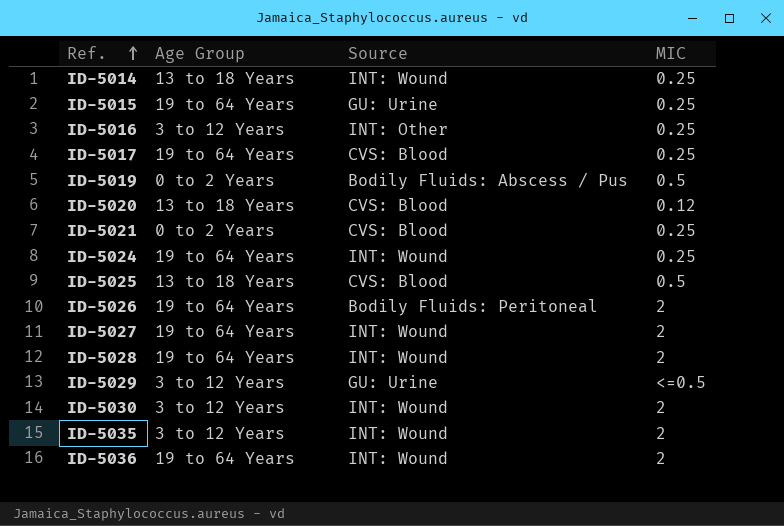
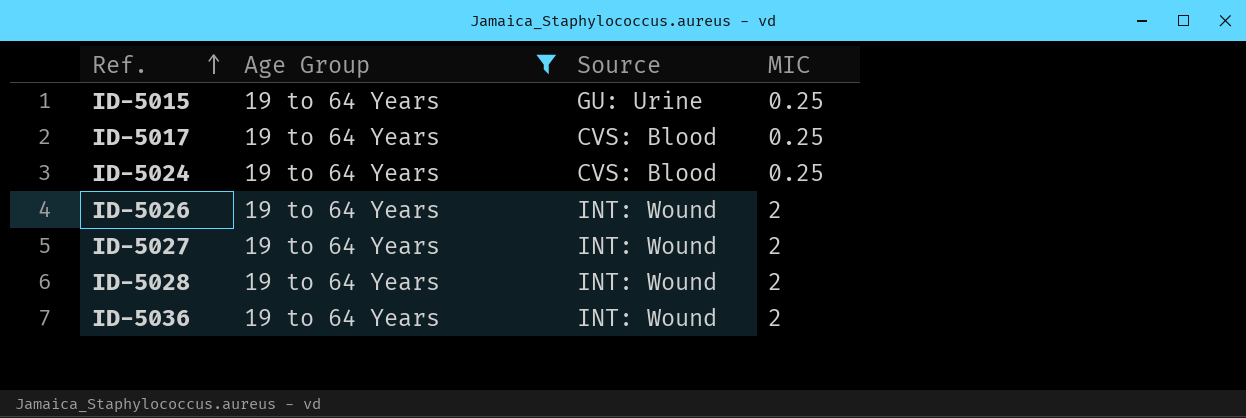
filter: none -> Age Group = 19 to 64 Years
ID-5024 | Source: INT: Wound -> CVS: Blood
ID-5026 | Source: Bodily Fluids: Peritoneal -> INT: Wound

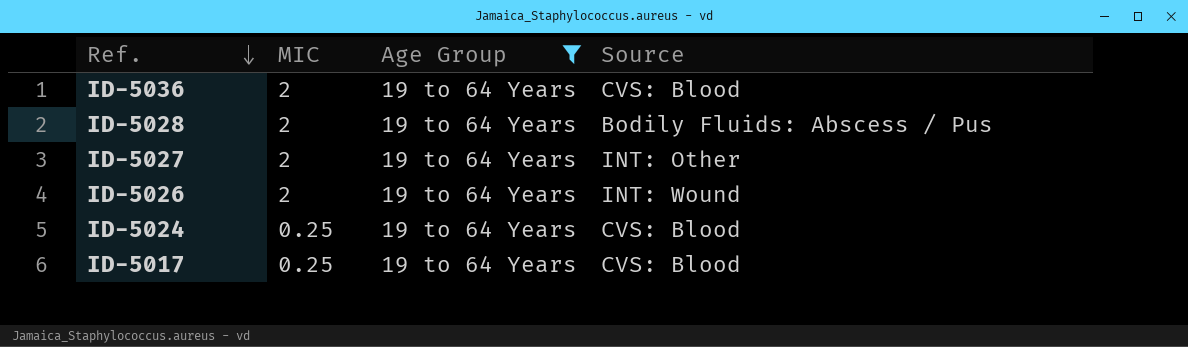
row order: Ref. ascending -> Ref. descending
column MIC | position: 4 -> 2
row ID-5015: 19 to 64 Years | GU: Urine | 0.25 -> none
ID-5036 | Source: INT: Wound -> CVS: Blood
ID-5028 | Source: INT: Wound -> Bodily Fluids: Abscess / Pus
ID-5027 | Source: INT: Wound -> INT: Other

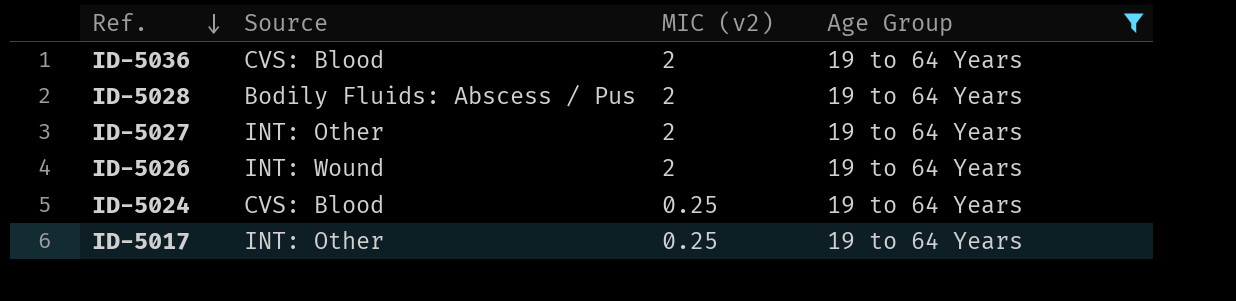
column Source | position: 4 -> 2
column name: MIC -> MIC (v2)
ID-5017 | Source: CVS: Blood -> INT: Other

